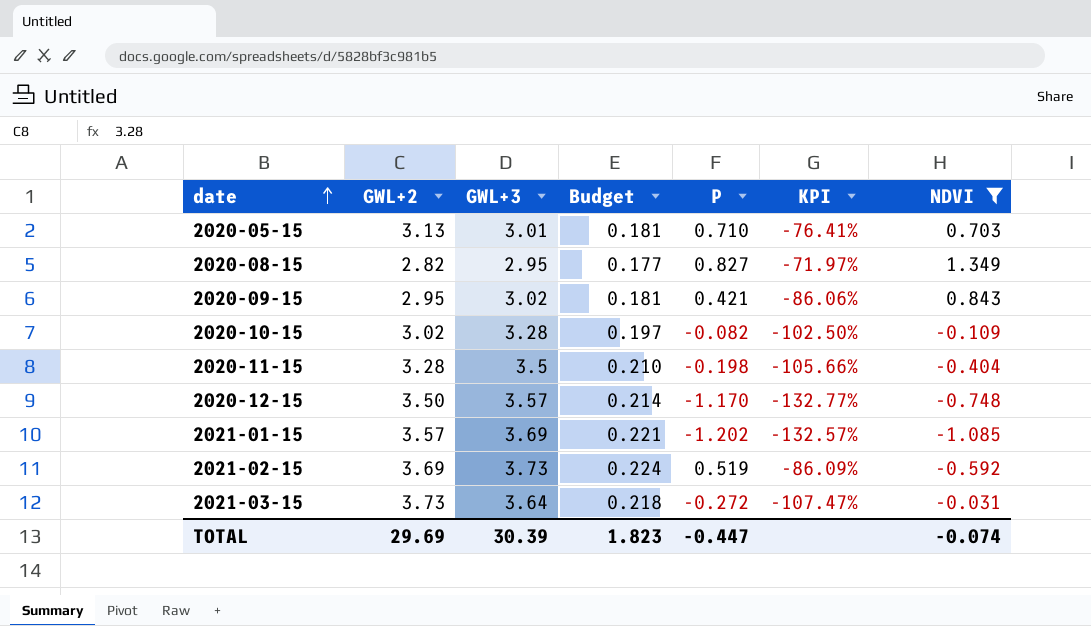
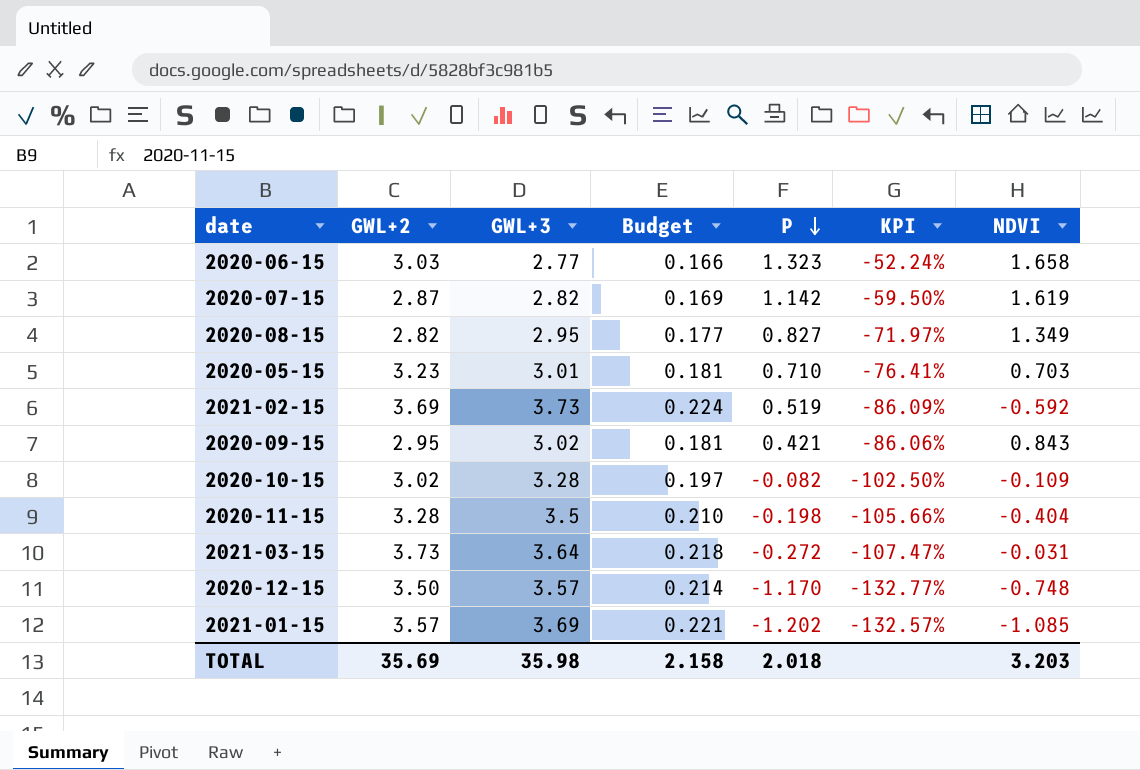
filter: NDVI <= 1.349 -> none
row order: date ascending -> P descending
2020-05-15 | GWL+2: 3.13 -> 3.23
TOTAL | GWL+2: 29.69 -> 35.69
TOTAL | GWL+3: 30.39 -> 35.98
TOTAL | Budget: 1.823 -> 2.158
TOTAL | P: -0.447 -> 2.018
TOTAL | NDVI: -0.074 -> 3.203

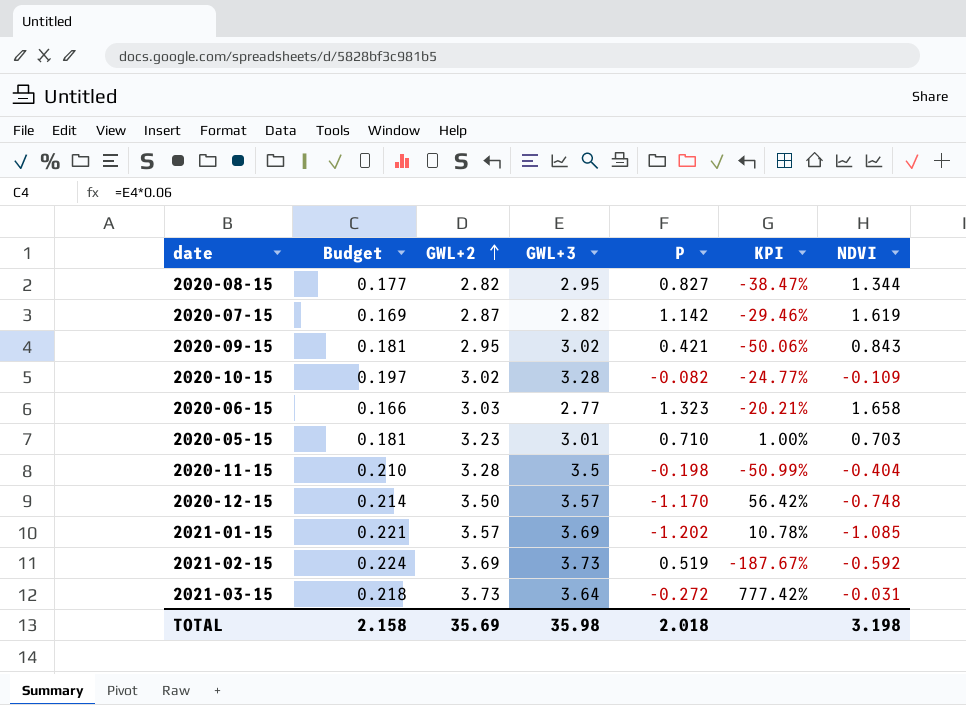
row order: P descending -> GWL+2 ascending
column Budget | position: 4 -> 2
column KPI | formula: ([P] - [GWL+3]) / [GWL+3] -> ([P] - [NDVI]) / [NDVI]
2020-08-15 | NDVI: 1.349 -> 1.344
TOTAL | NDVI: 3.203 -> 3.198

